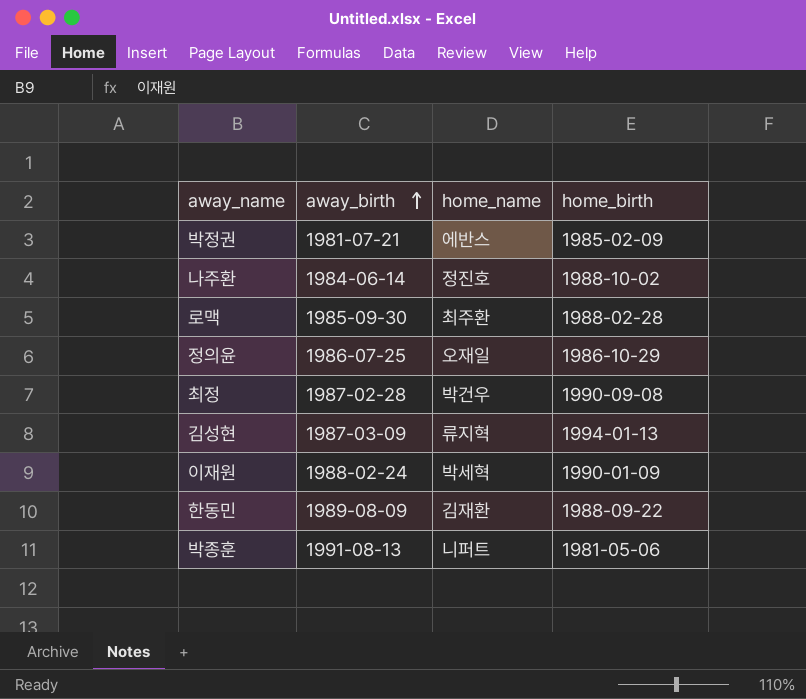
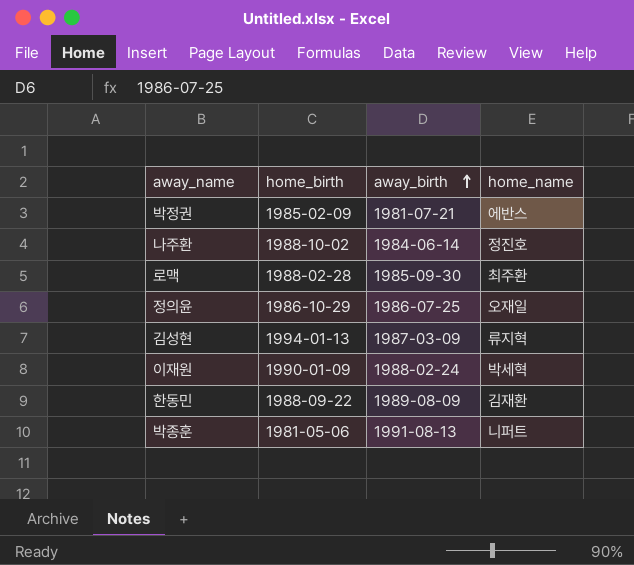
column home_birth | position: 4 -> 2
row 최정: 1987-02-28 | 박건우 | 1990-09-08 -> none

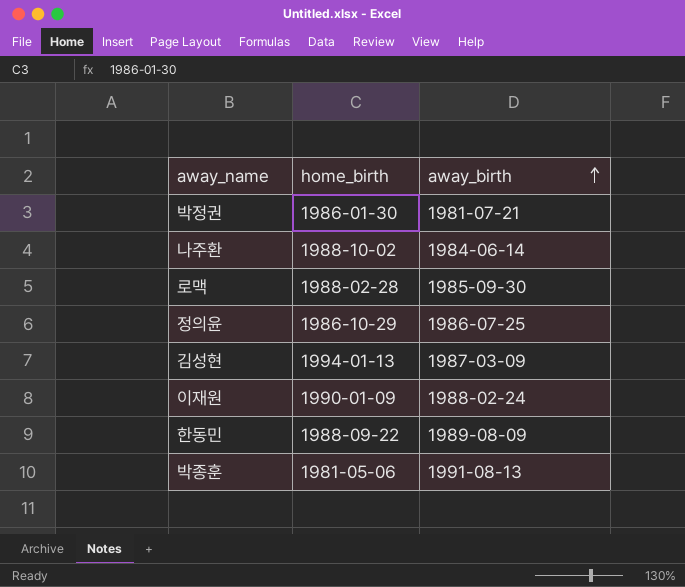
column home_name | position: 4 -> none
박정권 | home_birth: 1985-02-09 -> 1986-01-30

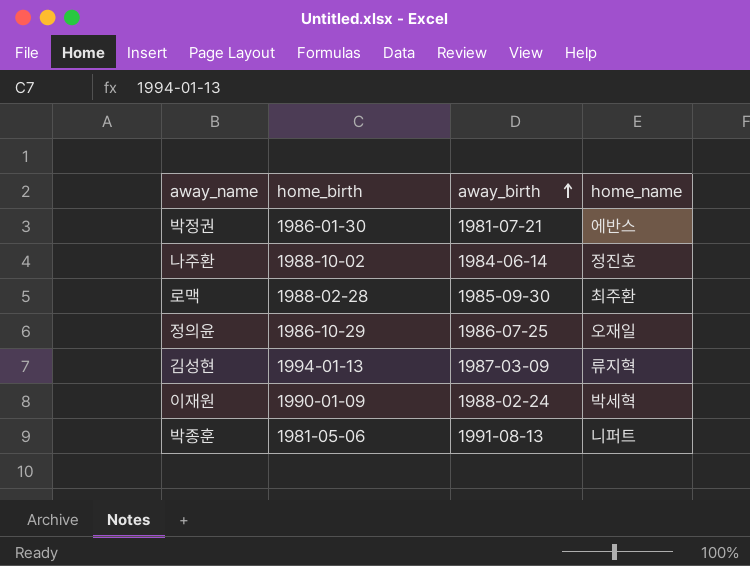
column home_name | position: none -> 4
row 한동민: 1988-09-22 | 1989-08-09 -> none

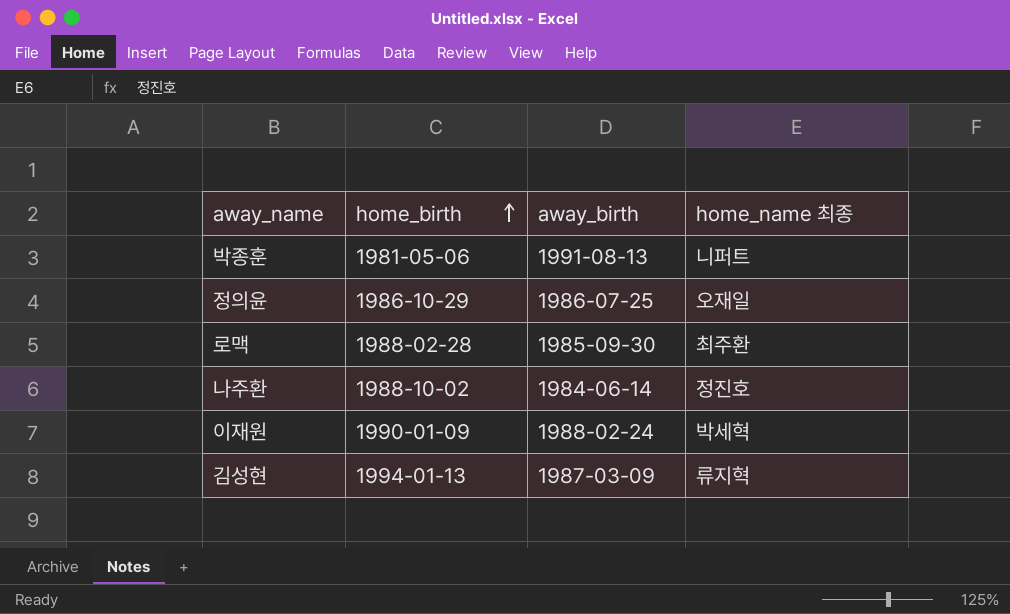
row order: away_birth ascending -> home_birth ascending
column name: home_name -> home_name 최종
row 박정권: 1986-01-30 | 1981-07-21 | 에반스 -> none

